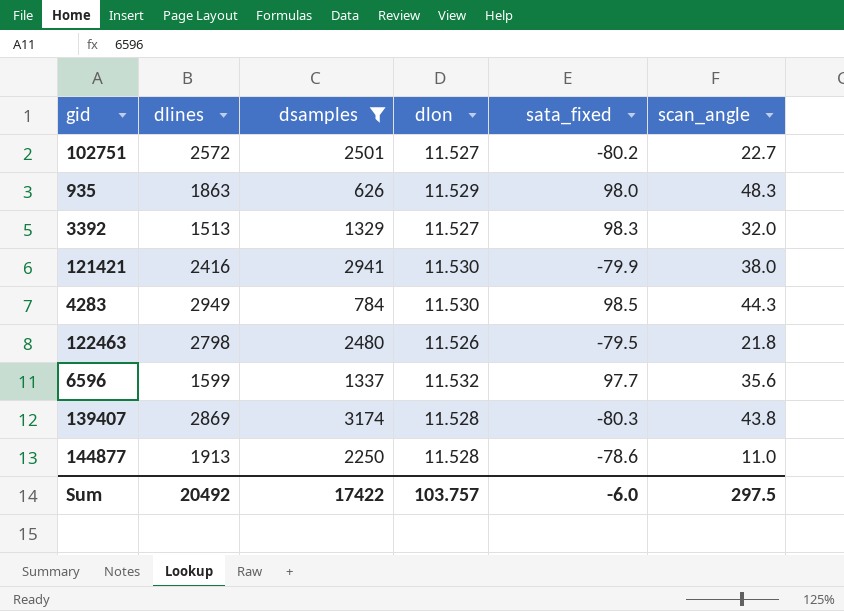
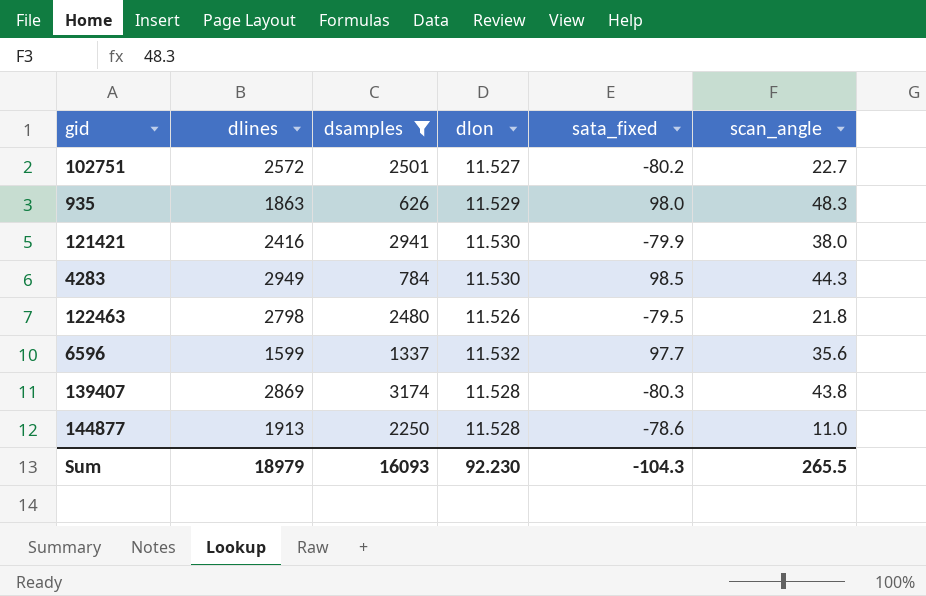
row 3392: 1513 | 1329 | 11.527 | 98.3 | 32.0 -> none
Sum | dlines: 20492 -> 18979
Sum | dsamples: 17422 -> 16093
Sum | dlon: 103.757 -> 92.230
Sum | sata_fixed: -6.0 -> -104.3
Sum | scan_angle: 297.5 -> 265.5

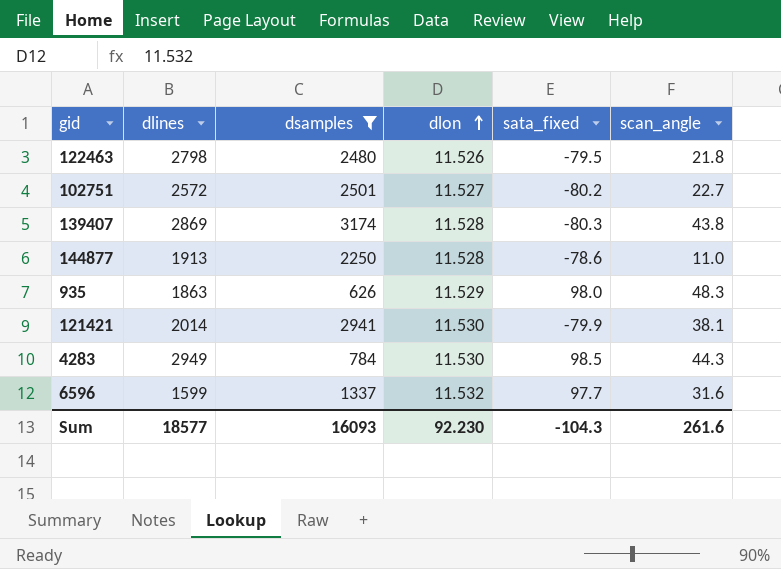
row order: none -> dlon ascending
121421 | dlines: 2416 -> 2014
121421 | scan_angle: 38.0 -> 38.1
6596 | scan_angle: 35.6 -> 31.6
Sum | dlines: 18979 -> 18577
Sum | scan_angle: 265.5 -> 261.6

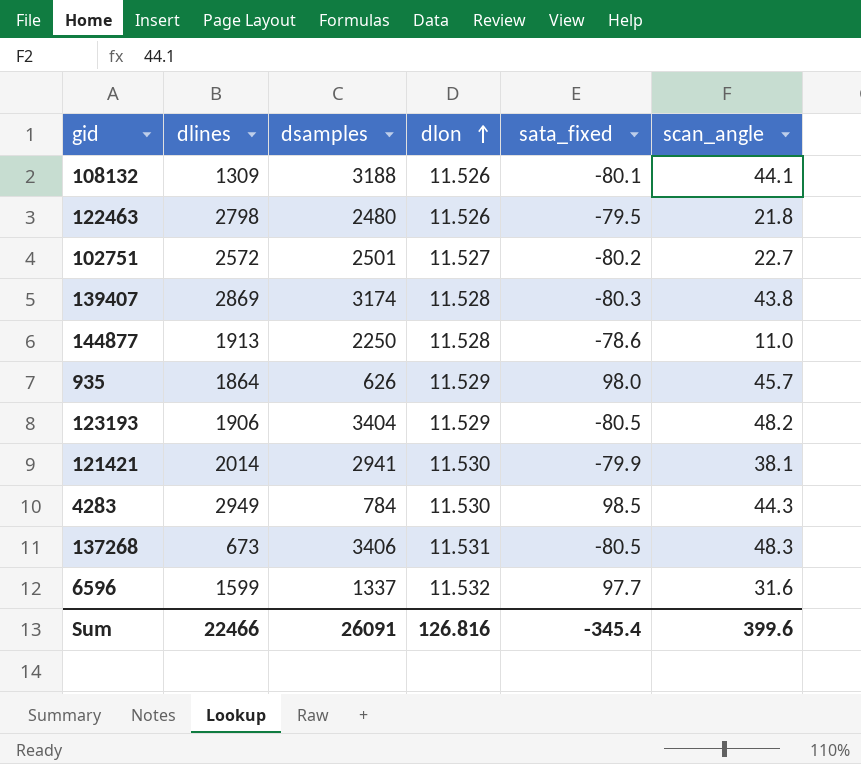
filter: dsamples <= 3174 -> none
935 | dlines: 1863 -> 1864
935 | scan_angle: 48.3 -> 45.7
Sum | dlines: 18577 -> 22466
Sum | dsamples: 16093 -> 26091
Sum | dlon: 92.230 -> 126.816
Sum | sata_fixed: -104.3 -> -345.4
Sum | scan_angle: 261.6 -> 399.6

